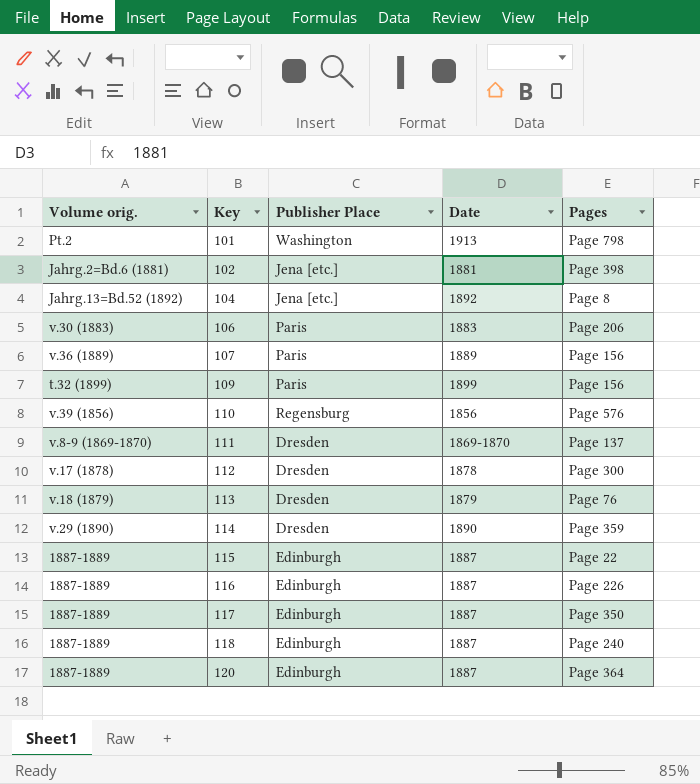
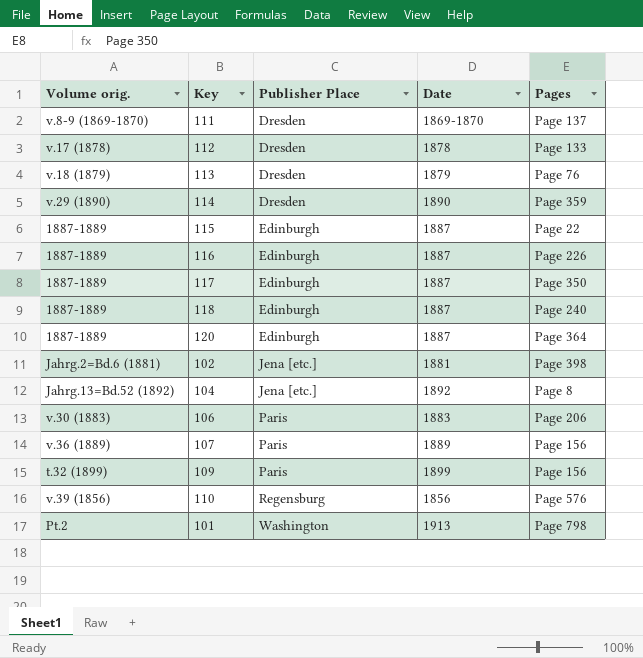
row order: Key ascending -> Publisher Place ascending
112 | Pages: Page 300 -> Page 133

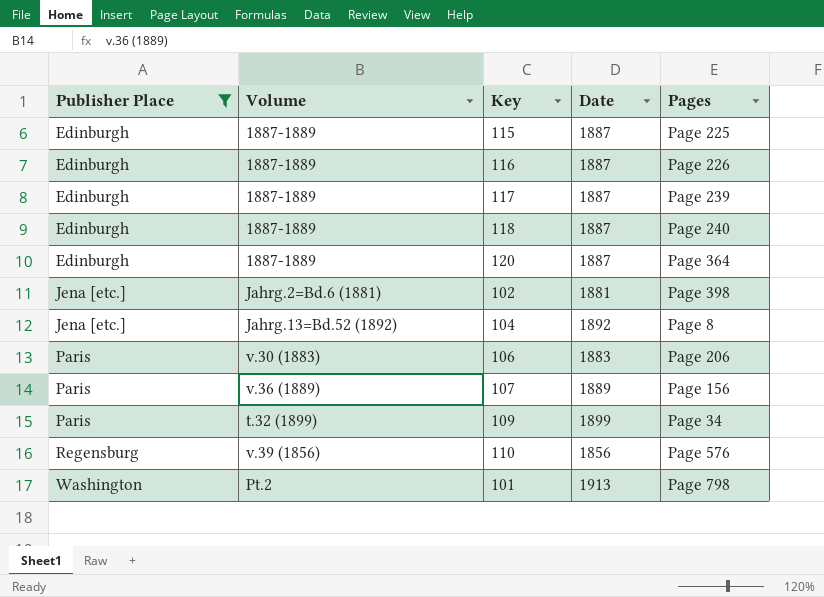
filter: none -> Publisher Place != Dresden
column Publisher Place | position: 3 -> 1
column name: Volume orig. -> Volume
115 | Pages: Page 22 -> Page 225
117 | Pages: Page 350 -> Page 239
109 | Pages: Page 156 -> Page 34

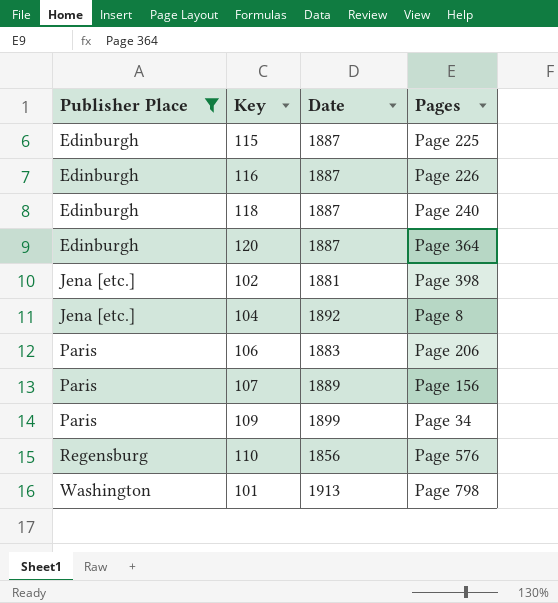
column Volume | position: 2 -> none
row 117: Edinburgh | 1887-1889 | 1887 | Page 239 -> none

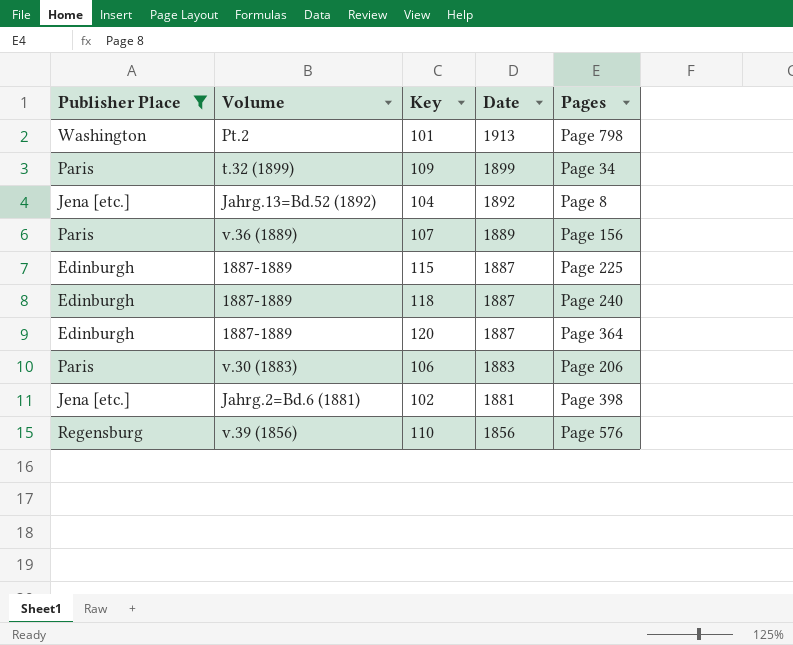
row order: Publisher Place ascending -> Date descending
column Volume | position: none -> 2
row 116: Edinburgh | 1887 | Page 226 -> none

